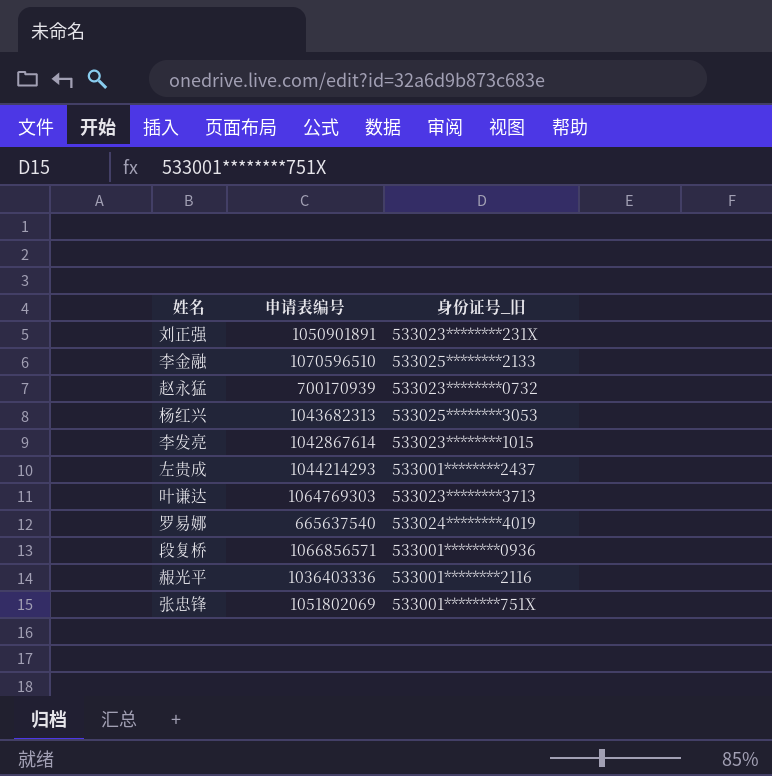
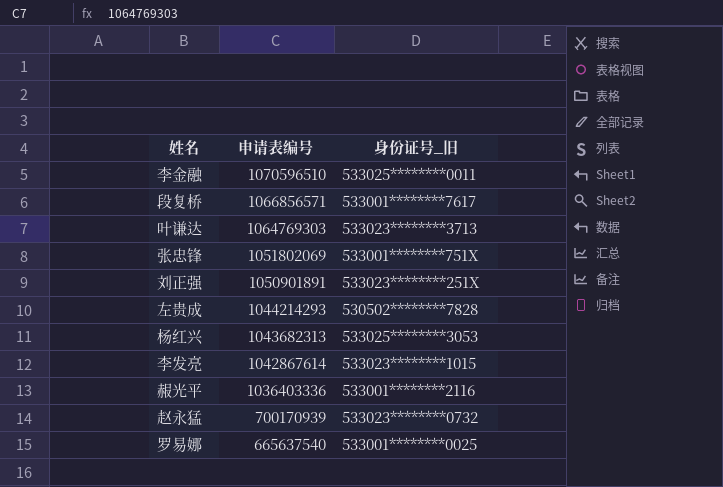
row order: none -> 申请表编号 descending
李金融 | 身份证号_旧: 533025********2133 -> 533025********0011
段复桥 | 身份证号_旧: 533001********0936 -> 533001********7617
刘正强 | 身份证号_旧: 533023********231X -> 533023********251X
左贵成 | 身份证号_旧: 533001********2437 -> 530502********7828
罗易娜 | 身份证号_旧: 533024********4019 -> 533001********0025

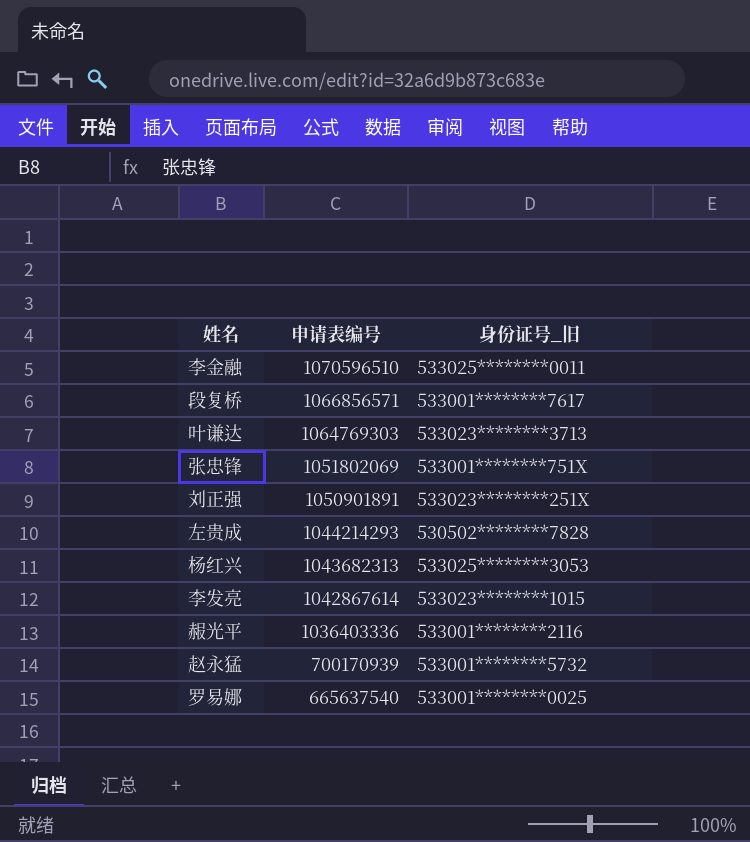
赵永猛 | 身份证号_旧: 533023********0732 -> 533001********5732

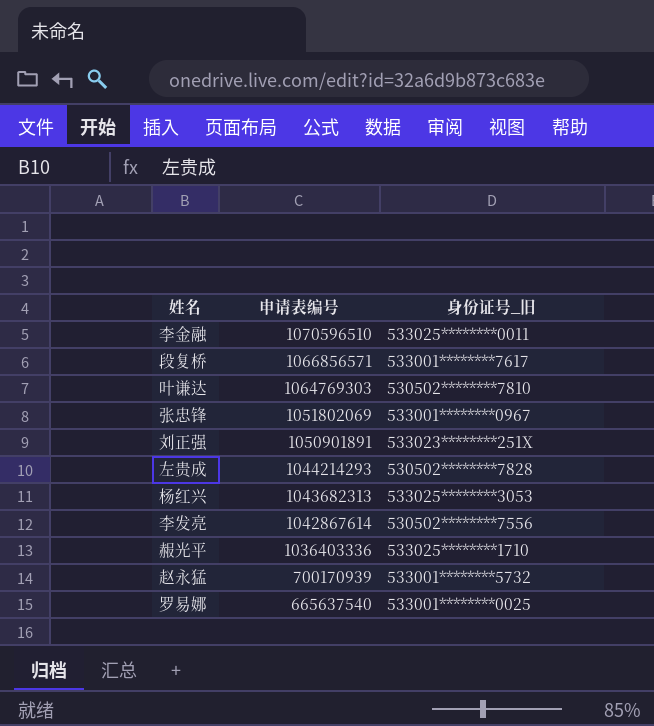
叶谦达 | 身份证号_旧: 533023********3713 -> 530502********7810
张忠锋 | 身份证号_旧: 533001********751X -> 533001********0967
李发亮 | 身份证号_旧: 533023********1015 -> 530502********7556
赧光平 | 身份证号_旧: 533001********2116 -> 533025********1710

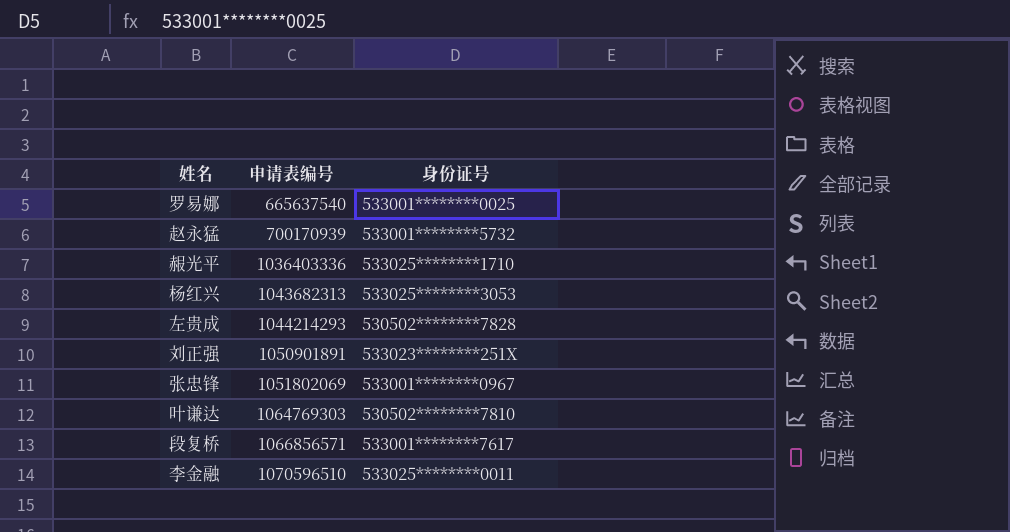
row order: 申请表编号 descending -> 申请表编号 ascending
column name: 身份证号_旧 -> 身份证号
row 李发亮: 1042867614 | 530502********7556 -> none

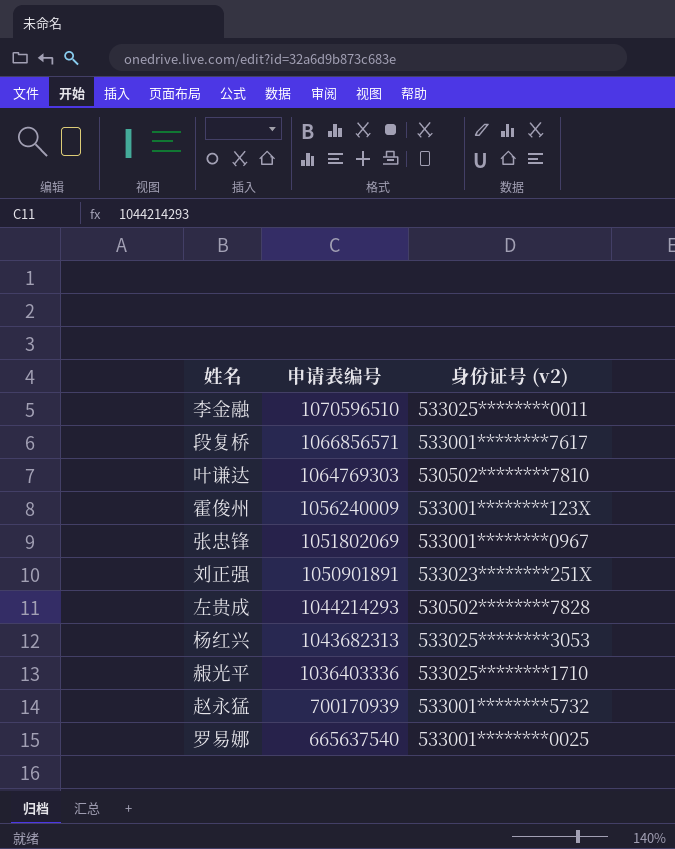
row order: 申请表编号 ascending -> 申请表编号 descending
column name: 身份证号 -> 身份证号 (v2)
row 霍俊州: none -> 1056240009 | 533001********123X

